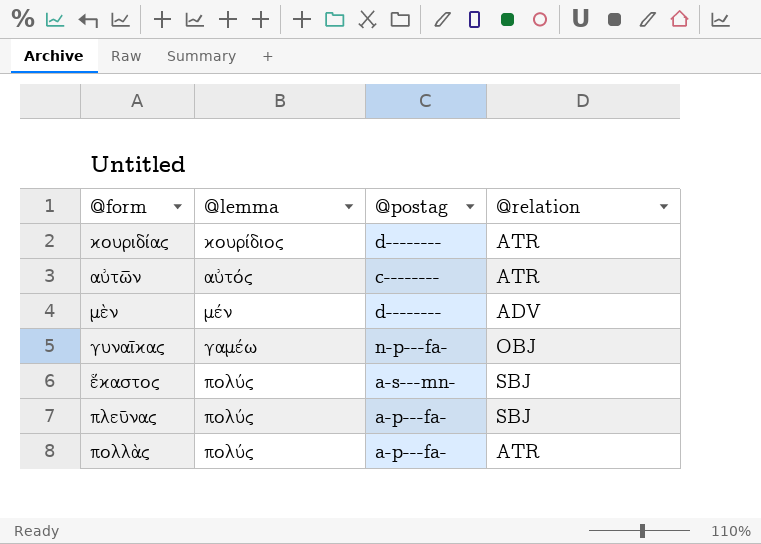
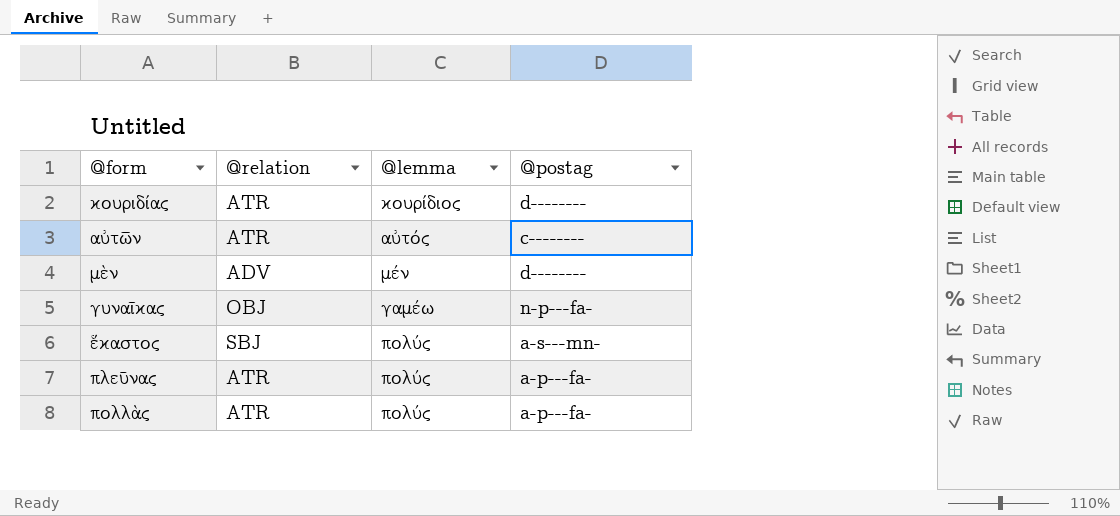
column @relation | position: 4 -> 2
πλεῦνας | @relation: SBJ -> ATR

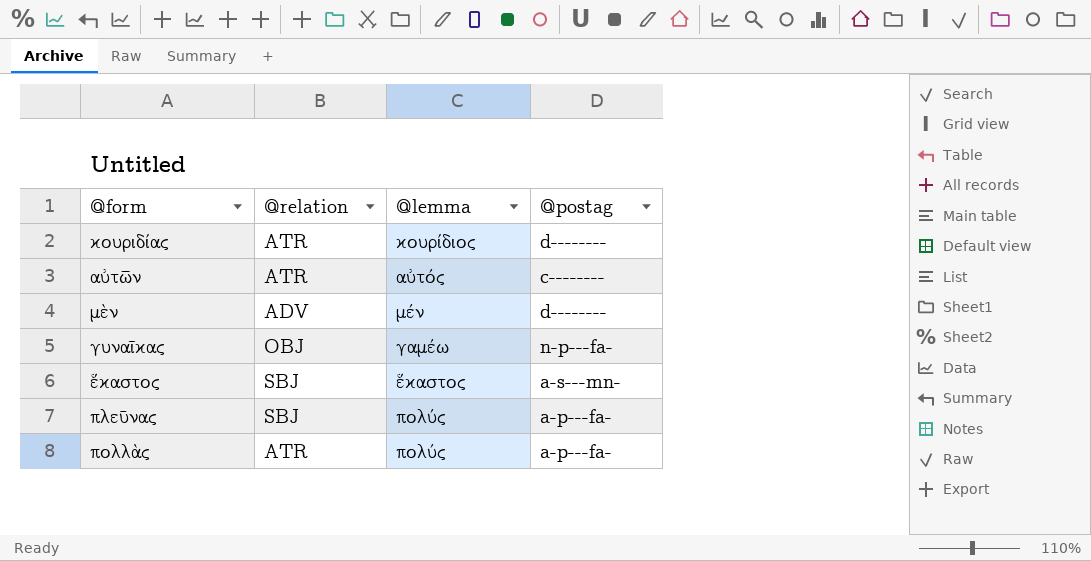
ἕκαστος | @lemma: πολύς -> ἕκαστος
πλεῦνας | @relation: ATR -> SBJ

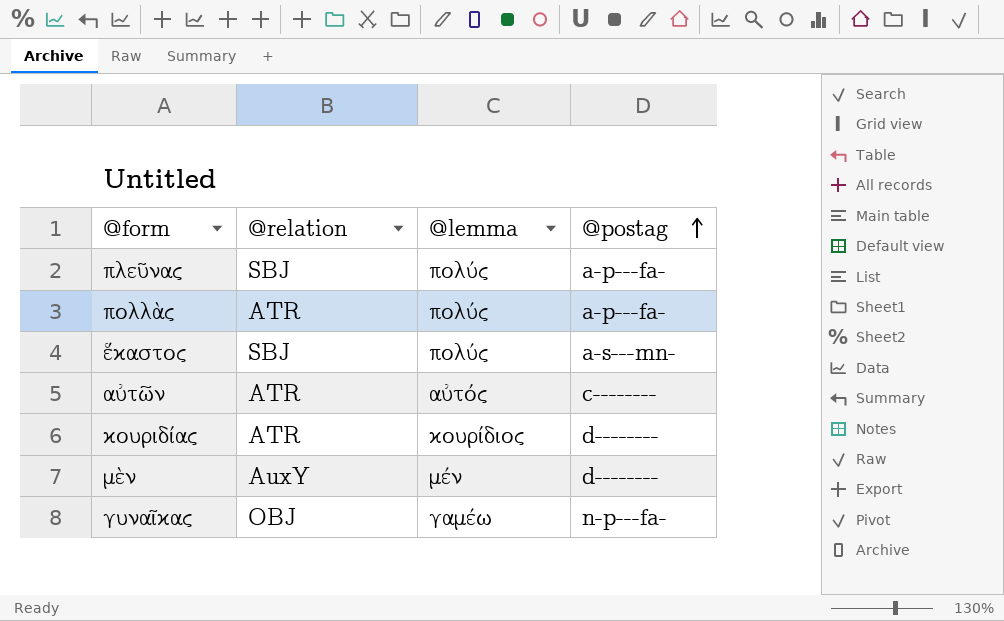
row order: none -> @postag ascending
ἕκαστος | @lemma: ἕκαστος -> πολύς
μὲν | @relation: ADV -> AuxY

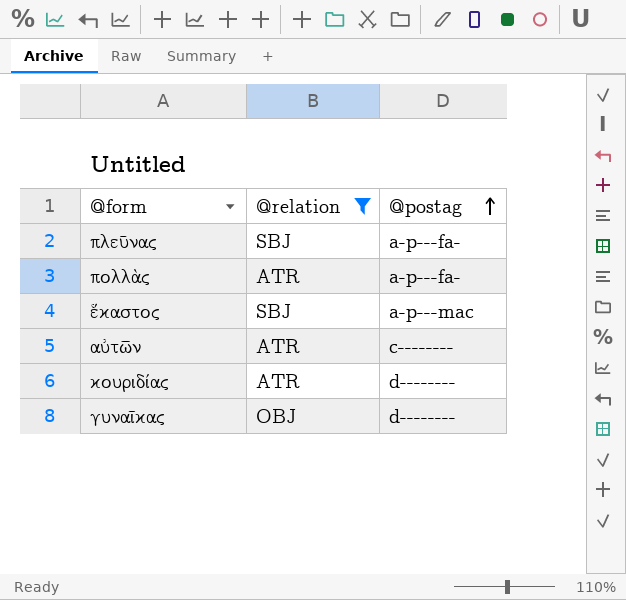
filter: none -> @relation != AuxY
column @lemma | position: 3 -> none
ἕκαστος | @postag: a-s---mn- -> a-p---mac
γυναῖκας | @postag: n-p---fa- -> d--------

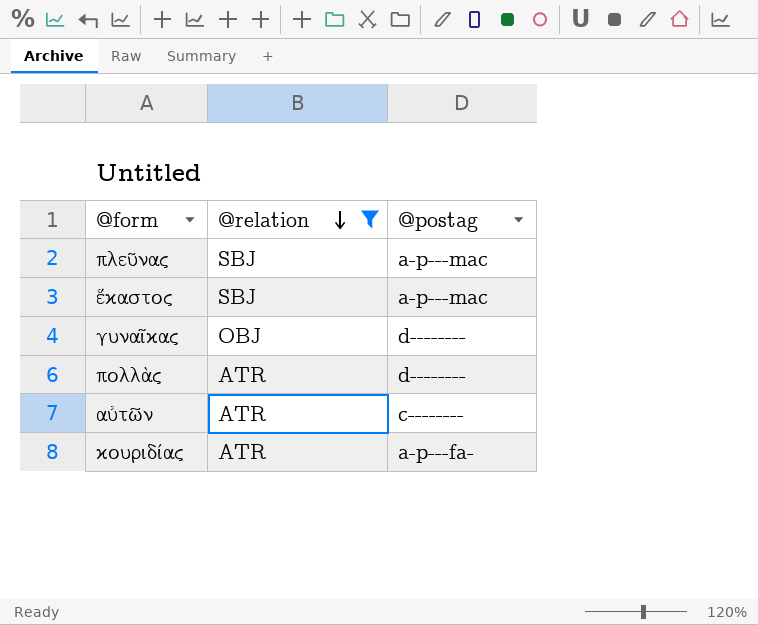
row order: @postag ascending -> @relation descending
πλεῦνας | @postag: a-p---fa- -> a-p---mac
πολλὰς | @postag: a-p---fa- -> d--------
κουριδίας | @postag: d-------- -> a-p---fa-

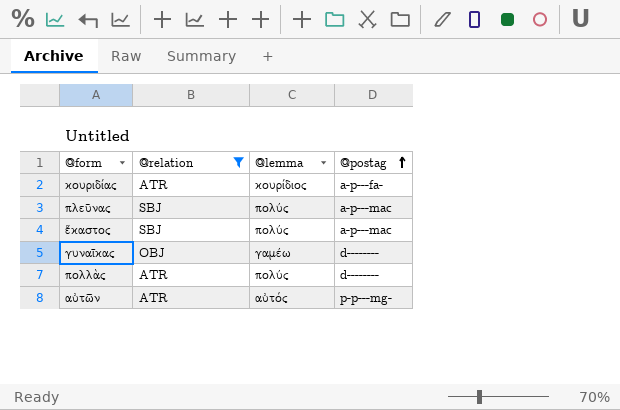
row order: @relation descending -> @postag ascending
column @lemma | position: none -> 3
αὐτῶν | @postag: c-------- -> p-p---mg-

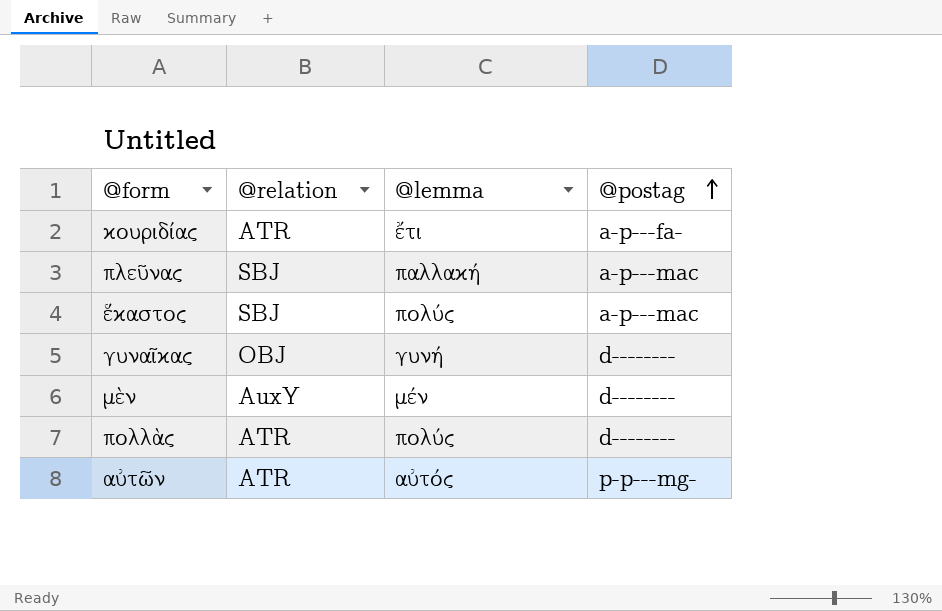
filter: @relation != AuxY -> none
κουριδίας | @lemma: κουρίδιος -> ἔτι
πλεῦνας | @lemma: πολύς -> παλλακή
γυναῖκας | @lemma: γαμέω -> γυνή

